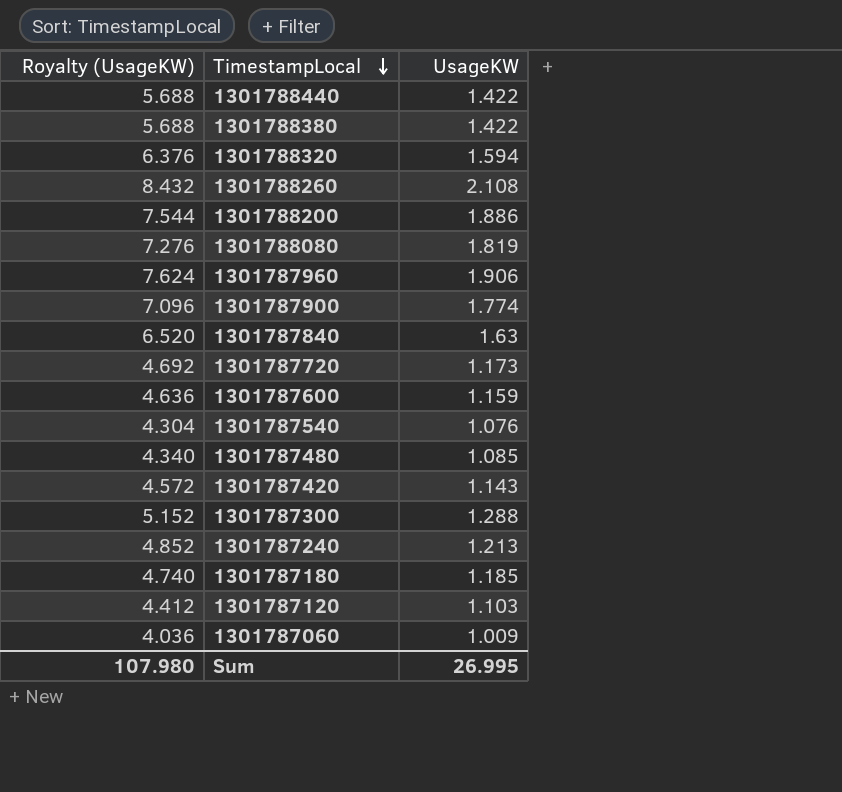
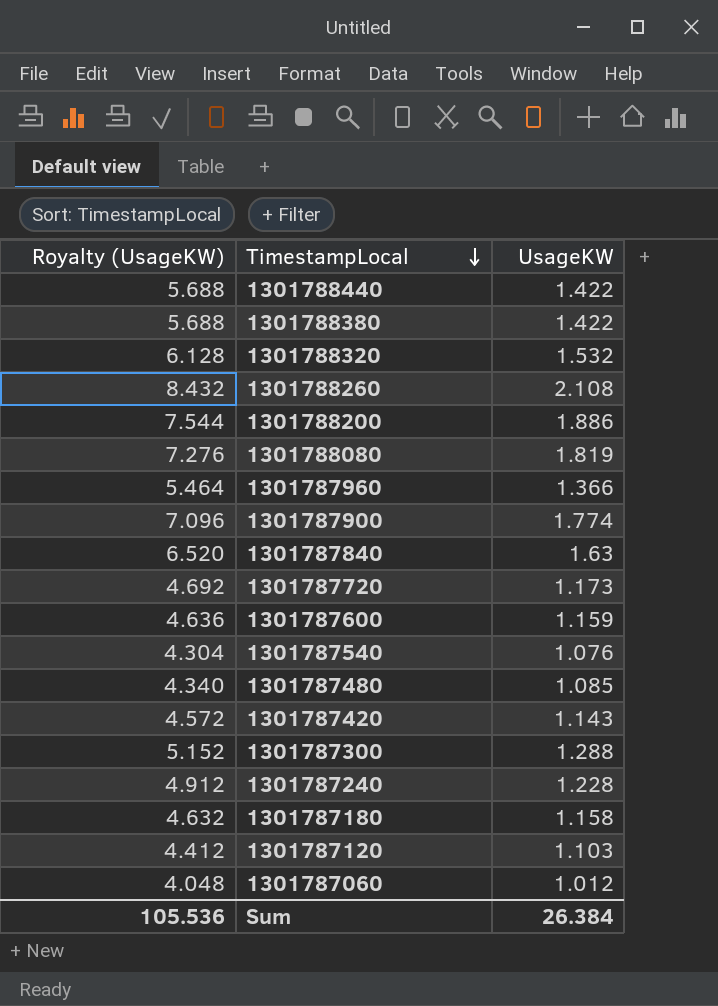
1301788320 | Royalty (UsageKW): 6.376 -> 6.128
1301788320 | UsageKW: 1.594 -> 1.532
1301787960 | Royalty (UsageKW): 7.624 -> 5.464
1301787960 | UsageKW: 1.906 -> 1.366
1301787240 | Royalty (UsageKW): 4.852 -> 4.912
1301787240 | UsageKW: 1.213 -> 1.228
1301787180 | Royalty (UsageKW): 4.740 -> 4.632
1301787180 | UsageKW: 1.185 -> 1.158
1301787060 | Royalty (UsageKW): 4.036 -> 4.048
1301787060 | UsageKW: 1.009 -> 1.012
Sum | Royalty (UsageKW): 107.980 -> 105.536
Sum | UsageKW: 26.995 -> 26.384

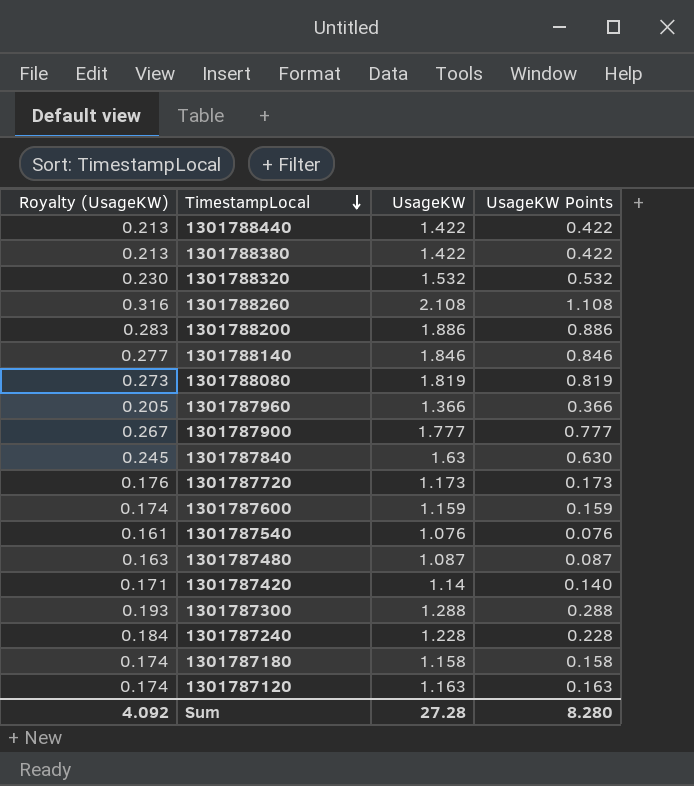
column Royalty (UsageKW) | formula: [UsageKW] * 4 -> [UsageKW] * 0.15
column UsageKW Points | formula: none -> [UsageKW] - 1
row 1301787060: 4.048 | 1.012 -> none
row 1301788140: none -> 0.277 | 1.846 | 0.846
1301787900 | UsageKW: 1.774 -> 1.777
1301787480 | UsageKW: 1.085 -> 1.087
1301787420 | UsageKW: 1.143 -> 1.14
1301787120 | UsageKW: 1.103 -> 1.163
Sum | Royalty (UsageKW): 105.536 -> 4.092
Sum | UsageKW: 26.384 -> 27.28

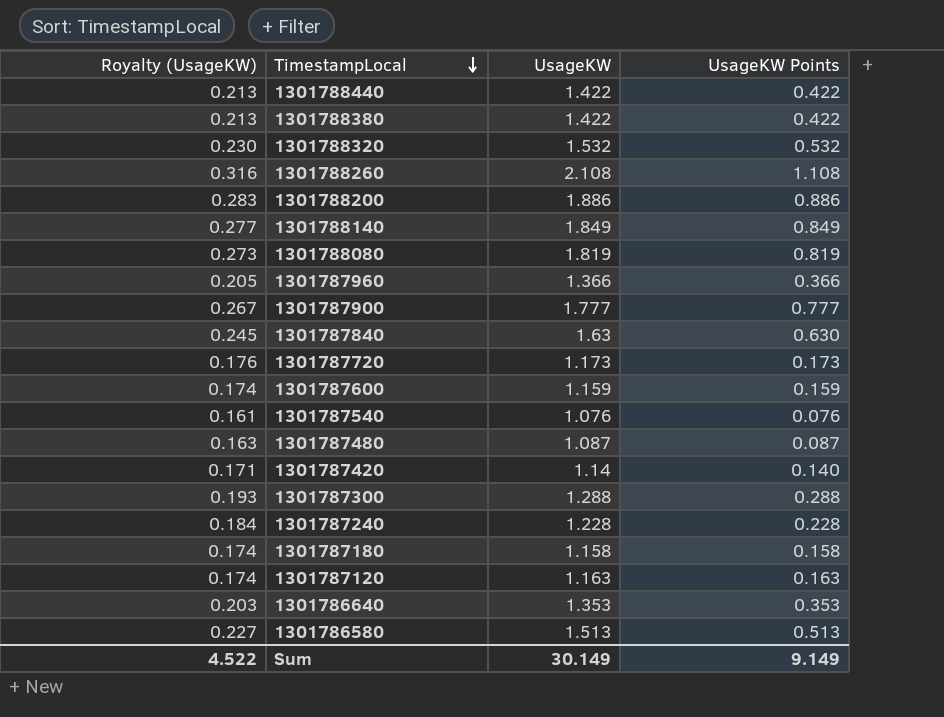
1301788140 | UsageKW: 1.846 -> 1.849
1301788140 | UsageKW Points: 0.846 -> 0.849
row 1301786640: none -> 0.203 | 1.353 | 0.353
row 1301786580: none -> 0.227 | 1.513 | 0.513
Sum | Royalty (UsageKW): 4.092 -> 4.522
Sum | UsageKW: 27.28 -> 30.149
Sum | UsageKW Points: 8.280 -> 9.149

